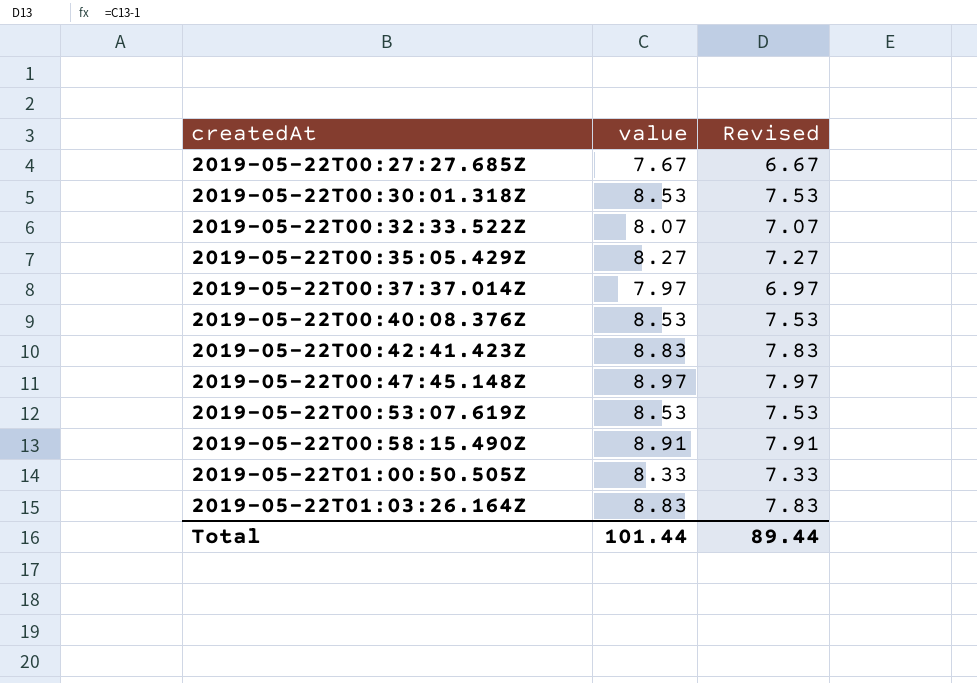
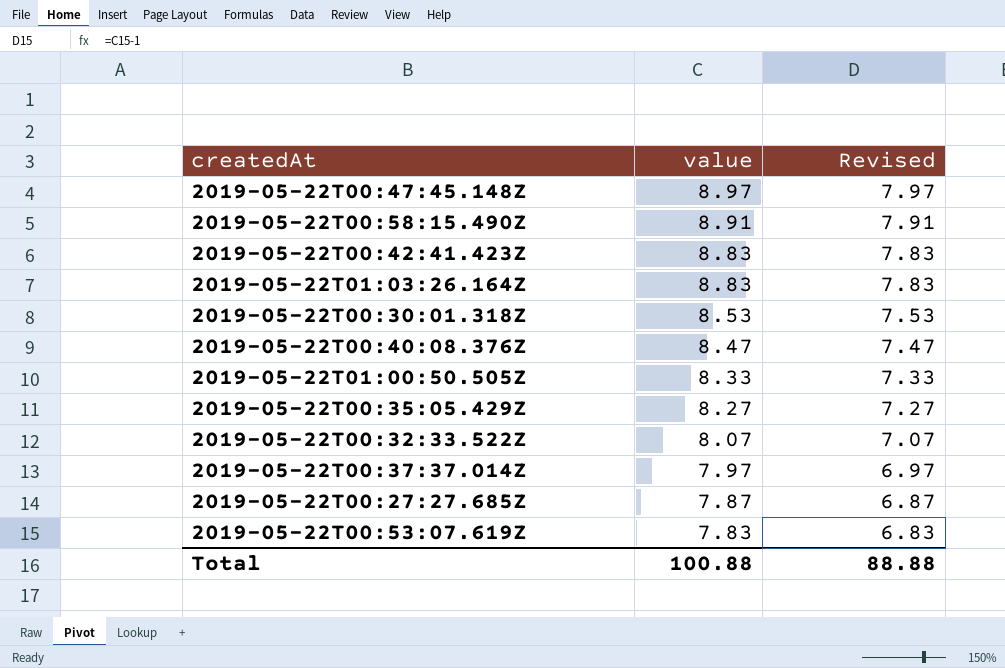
row order: createdAt ascending -> value descending
2019-05-22T00:40:08.376Z | value: 8.53 -> 8.47
2019-05-22T00:40:08.376Z | Revised: 7.53 -> 7.47
2019-05-22T00:27:27.685Z | value: 7.67 -> 7.87
2019-05-22T00:27:27.685Z | Revised: 6.67 -> 6.87
2019-05-22T00:53:07.619Z | value: 8.53 -> 7.83
2019-05-22T00:53:07.619Z | Revised: 7.53 -> 6.83
Total | value: 101.44 -> 100.88
Total | Revised: 89.44 -> 88.88

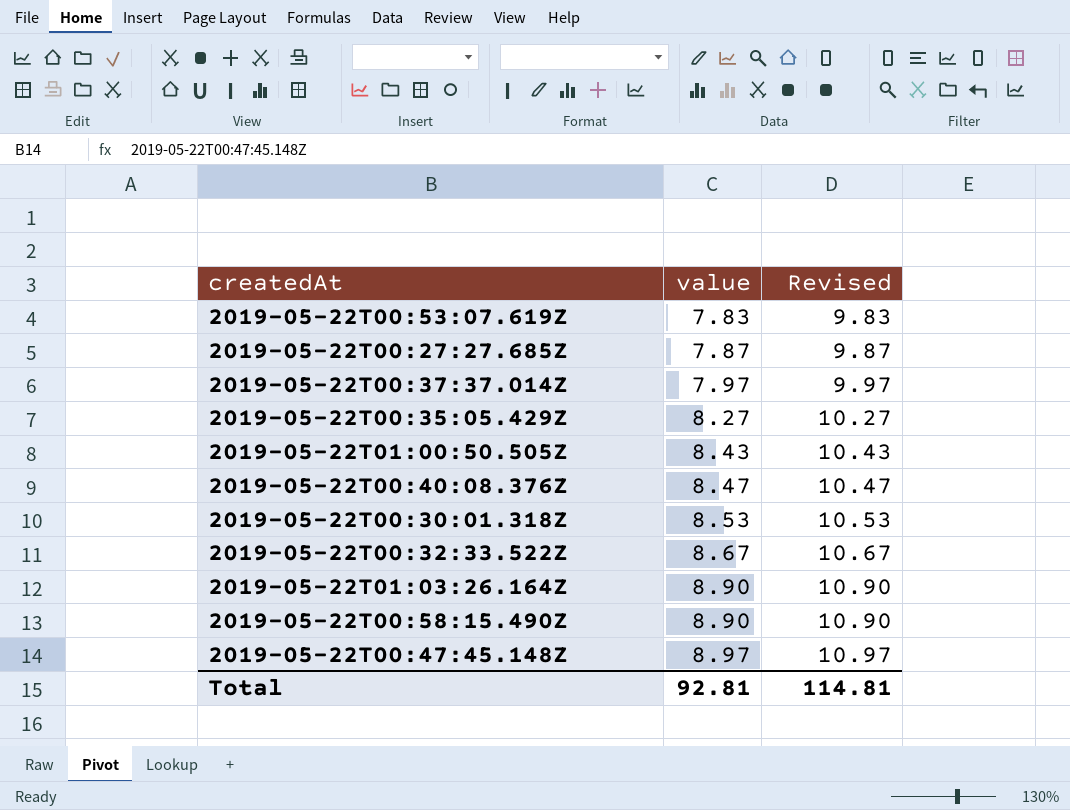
row order: value descending -> value ascending
column Revised | formula: [value] - 1 -> [value] + 2
row 2019-05-22T00:42:41.423Z: 8.83 | 7.83 -> none
2019-05-22T01:00:50.505Z | value: 8.33 -> 8.43
2019-05-22T00:32:33.522Z | value: 8.07 -> 8.67
2019-05-22T01:03:26.164Z | value: 8.83 -> 8.90
2019-05-22T00:58:15.490Z | value: 8.91 -> 8.90
Total | value: 100.88 -> 92.81
Total | Revised: 88.88 -> 114.81

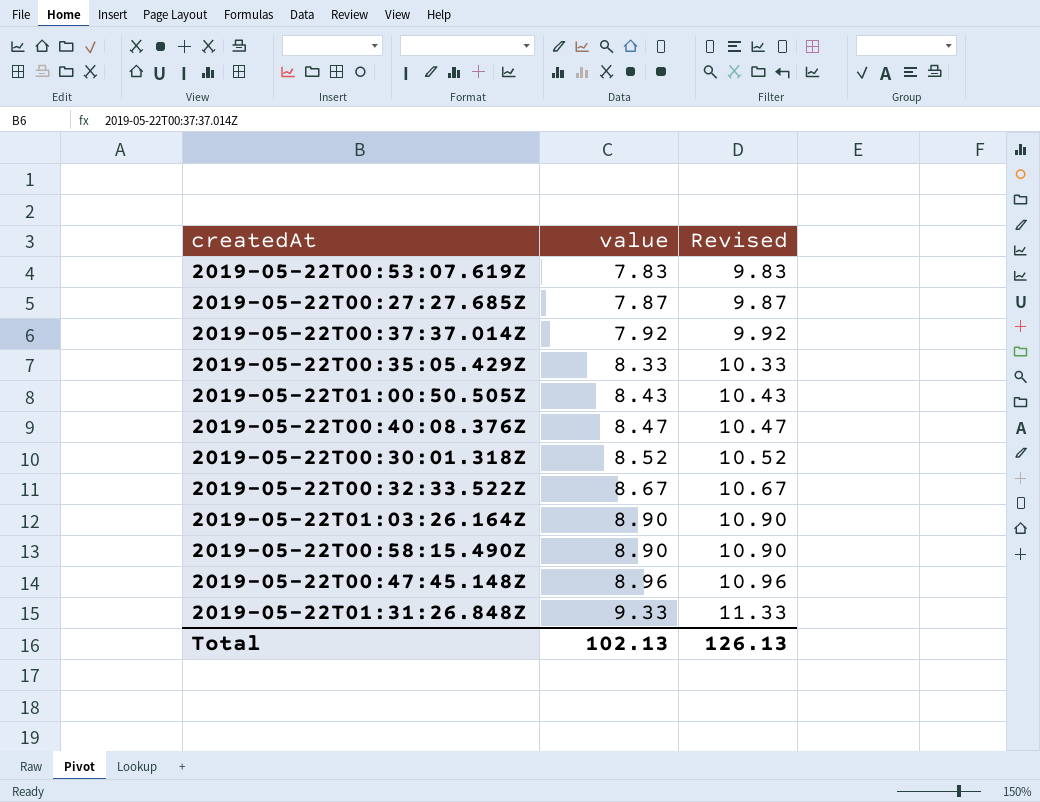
2019-05-22T00:37:37.014Z | value: 7.97 -> 7.92
2019-05-22T00:37:37.014Z | Revised: 9.97 -> 9.92
2019-05-22T00:35:05.429Z | value: 8.27 -> 8.33
2019-05-22T00:35:05.429Z | Revised: 10.27 -> 10.33
2019-05-22T00:30:01.318Z | value: 8.53 -> 8.52
2019-05-22T00:30:01.318Z | Revised: 10.53 -> 10.52
2019-05-22T00:47:45.148Z | value: 8.97 -> 8.96
2019-05-22T00:47:45.148Z | Revised: 10.97 -> 10.96
row 2019-05-22T01:31:26.848Z: none -> 9.33 | 11.33
Total | value: 92.81 -> 102.13
Total | Revised: 114.81 -> 126.13

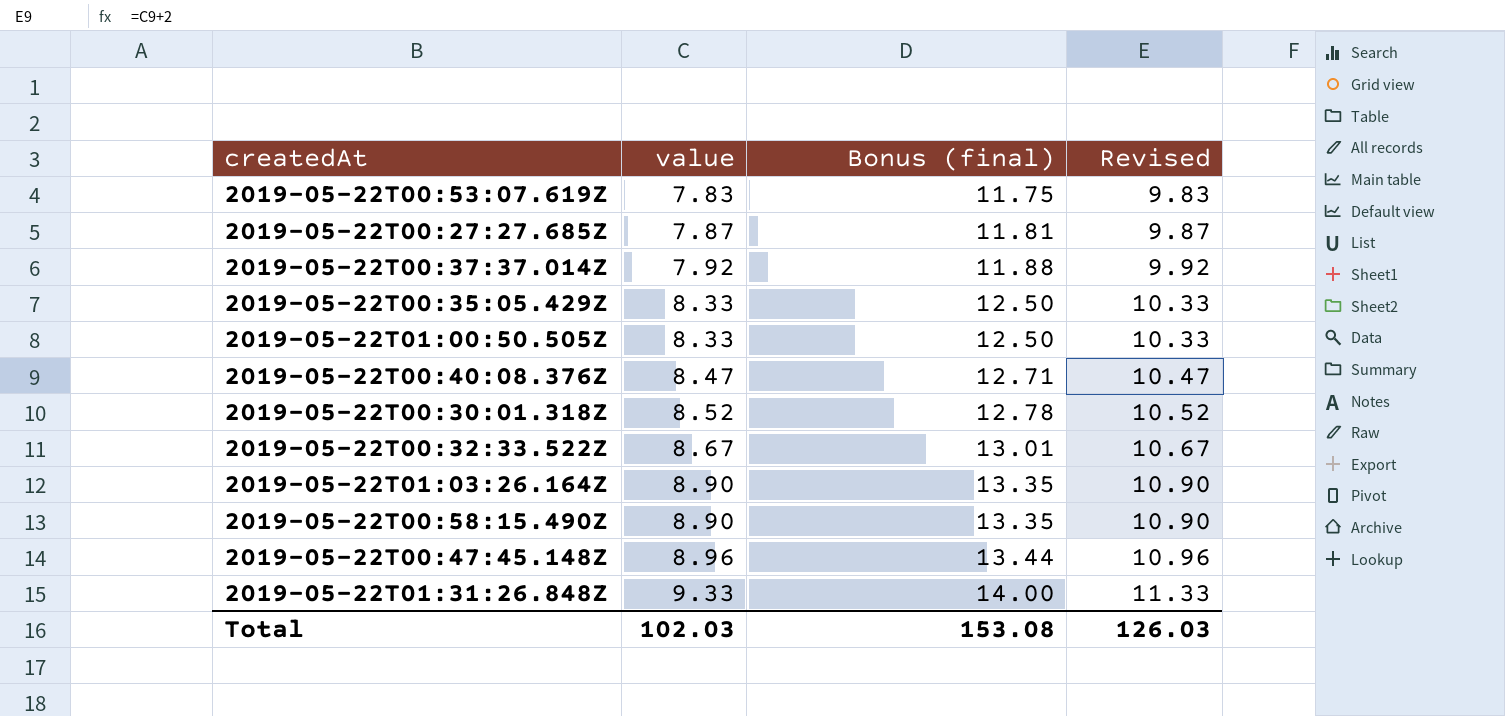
column Bonus (final) | formula: none -> [value] * 1.5
2019-05-22T01:00:50.505Z | value: 8.43 -> 8.33
2019-05-22T01:00:50.505Z | Revised: 10.43 -> 10.33
Total | value: 102.13 -> 102.03
Total | Revised: 126.13 -> 126.03

